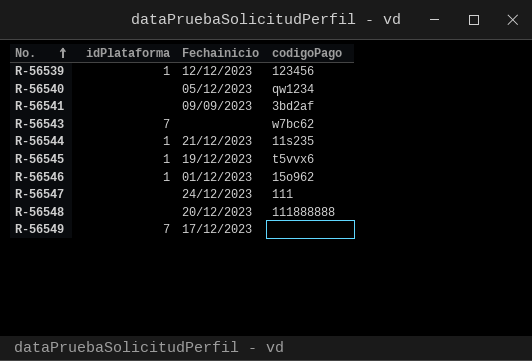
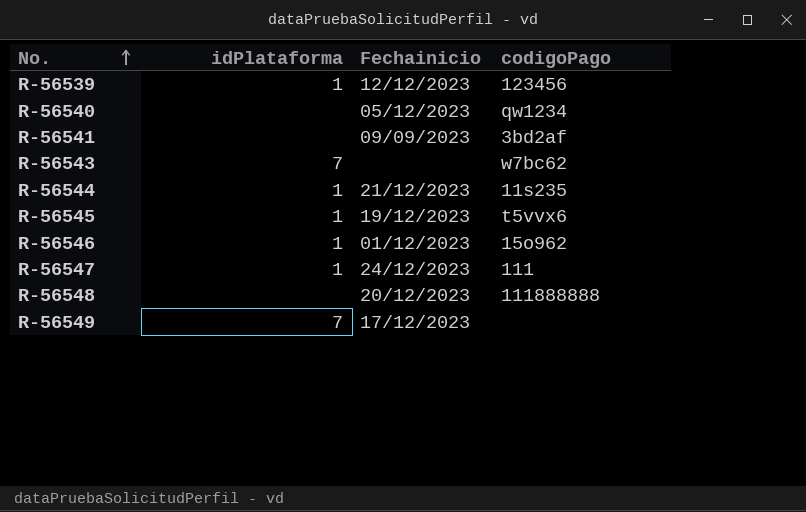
R-56547 | idPlataforma: none -> 1

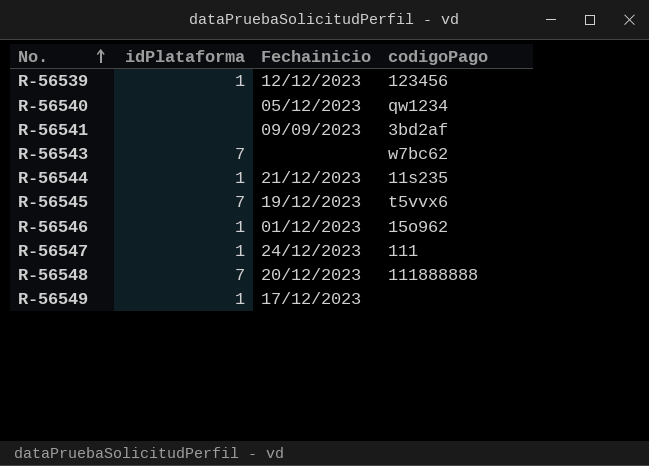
R-56545 | idPlataforma: 1 -> 7
R-56548 | idPlataforma: none -> 7
R-56549 | idPlataforma: 7 -> 1

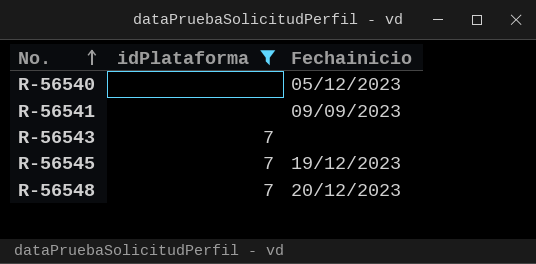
filter: none -> idPlataforma != 1
column codigoPago | position: 4 -> none

